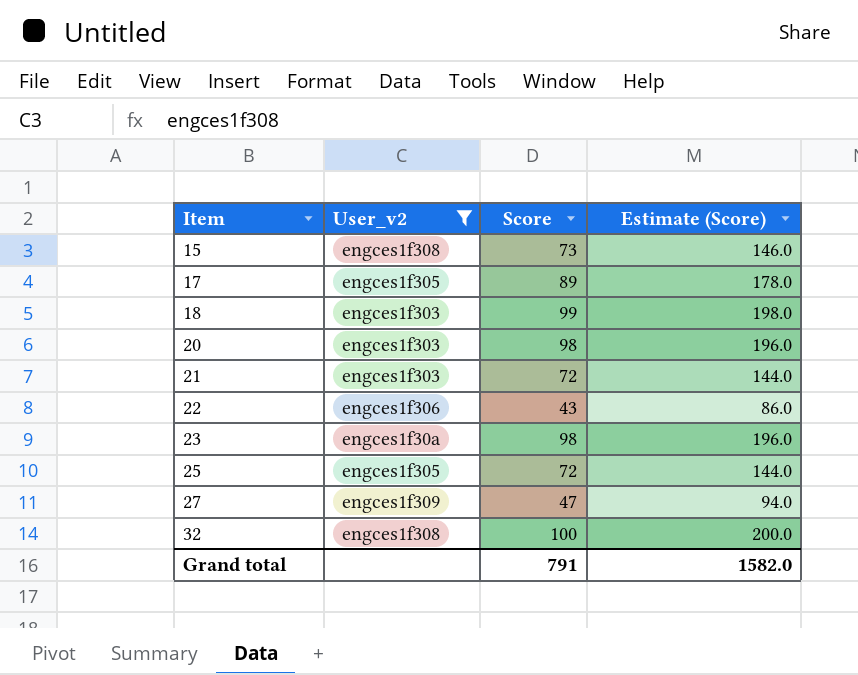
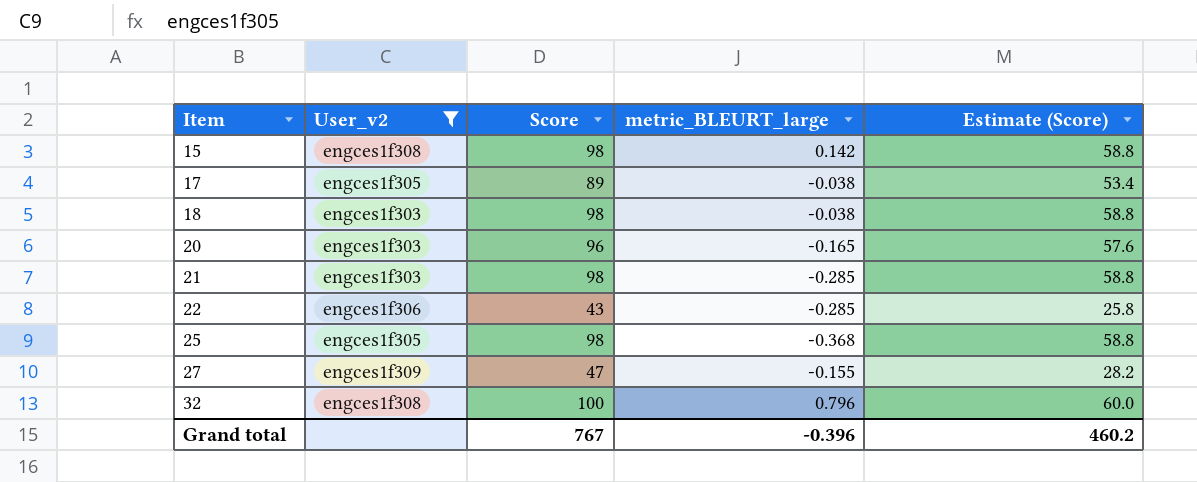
column metric_BLEURT_large | position: none -> 4
column Estimate (Score) | formula: [Score] * 2 -> [Score] * 0.6
row 23: engces1f30a | 98 | 196.0 -> none
15 | Score: 73 -> 98
18 | Score: 99 -> 98
20 | Score: 98 -> 96
21 | Score: 72 -> 98
25 | Score: 72 -> 98
Grand total | Score: 791 -> 767
Grand total | Estimate (Score): 1582.0 -> 460.2

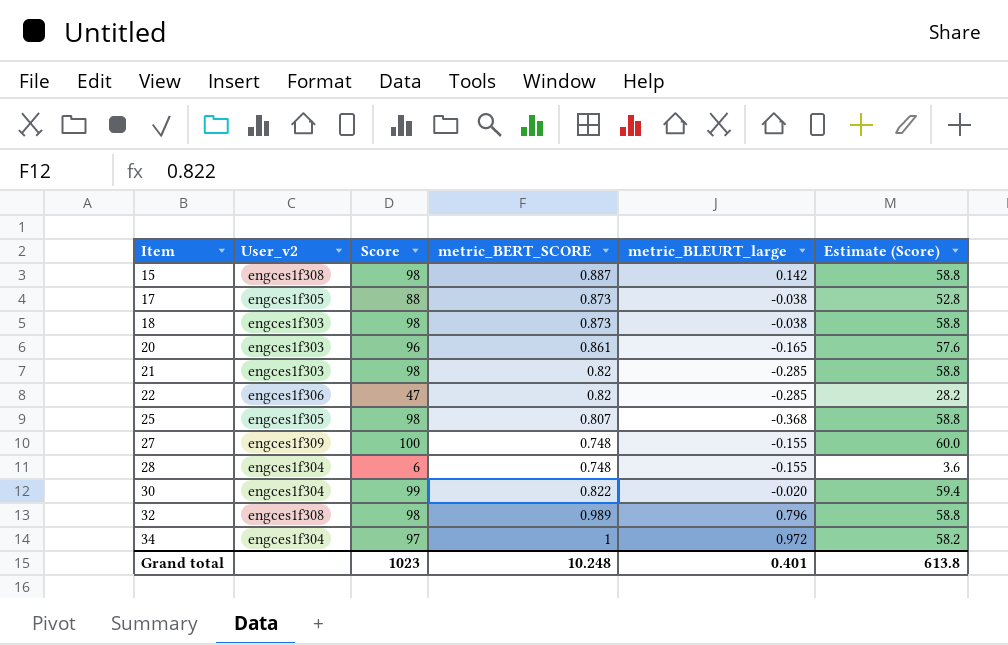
filter: User_v2 != engces1f304 -> none
column metric_BERT_SCORE | position: none -> 4
17 | Score: 89 -> 88
17 | Estimate (Score): 53.4 -> 52.8
22 | Score: 43 -> 47
22 | Estimate (Score): 25.8 -> 28.2
27 | Score: 47 -> 100
27 | Estimate (Score): 28.2 -> 60.0
32 | Score: 100 -> 98
32 | Estimate (Score): 60.0 -> 58.8
Grand total | Score: 767 -> 1023
Grand total | metric_BLEURT_large: -0.396 -> 0.401
Grand total | Estimate (Score): 460.2 -> 613.8

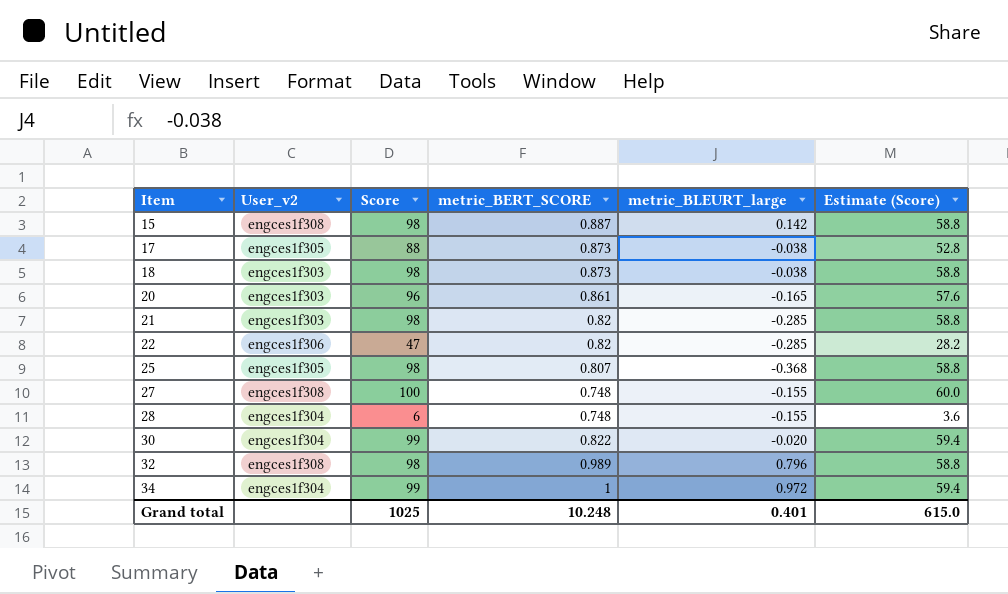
27 | User_v2: engces1f309 -> engces1f308
34 | Score: 97 -> 99
34 | Estimate (Score): 58.2 -> 59.4
Grand total | Score: 1023 -> 1025
Grand total | Estimate (Score): 613.8 -> 615.0

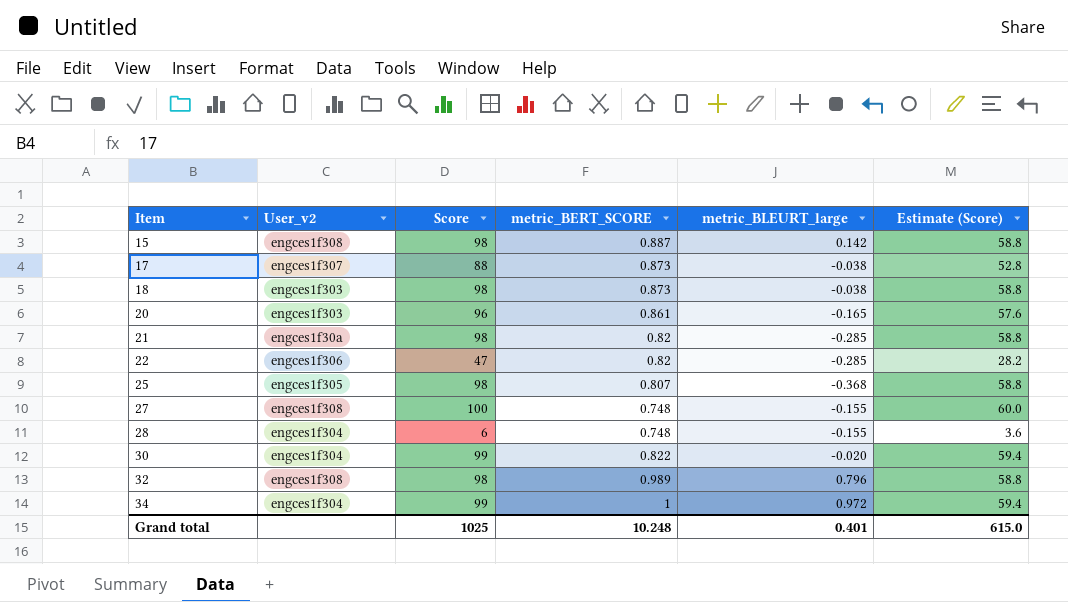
17 | User_v2: engces1f305 -> engces1f307
21 | User_v2: engces1f303 -> engces1f30a

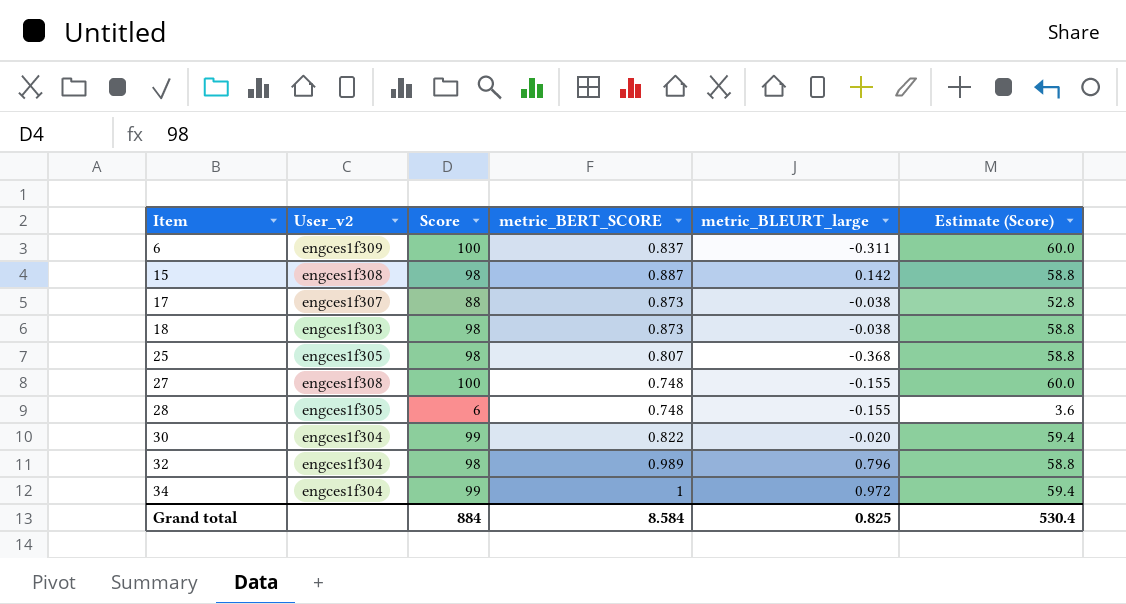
row 20: engces1f303 | 96 | 0.861 | -0.165 | 57.6 -> none
row 21: engces1f30a | 98 | 0.82 | -0.285 | 58.8 -> none
row 22: engces1f306 | 47 | 0.82 | -0.285 | 28.2 -> none
row 6: none -> engces1f309 | 100 | 0.837 | -0.311 | 60.0
28 | User_v2: engces1f304 -> engces1f305
32 | User_v2: engces1f308 -> engces1f304
Grand total | Score: 1025 -> 884
Grand total | metric_BERT_SCORE: 10.248 -> 8.584
Grand total | metric_BLEURT_large: 0.401 -> 0.825
Grand total | Estimate (Score): 615.0 -> 530.4

